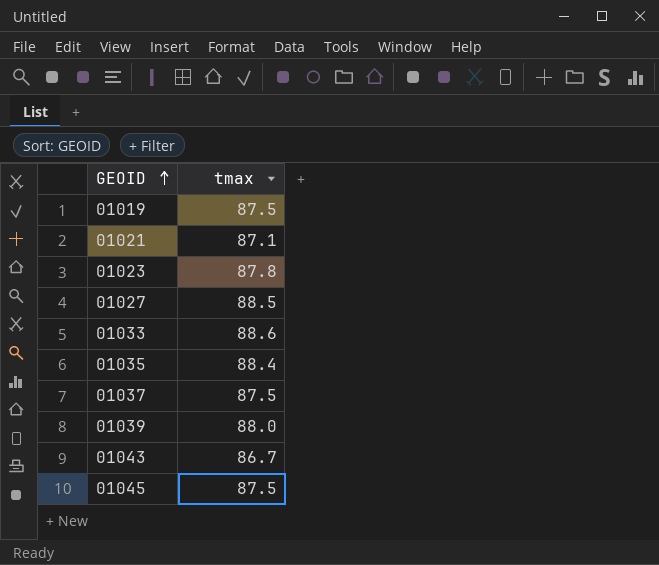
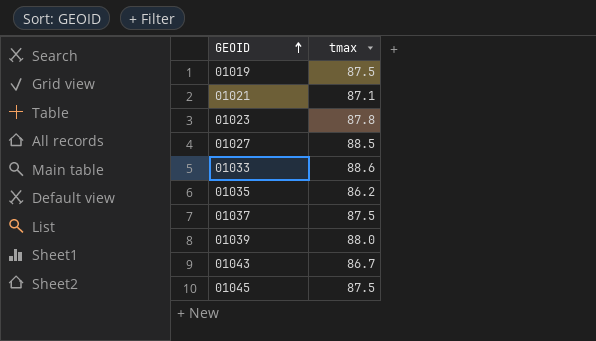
01035 | tmax: 88.4 -> 86.2

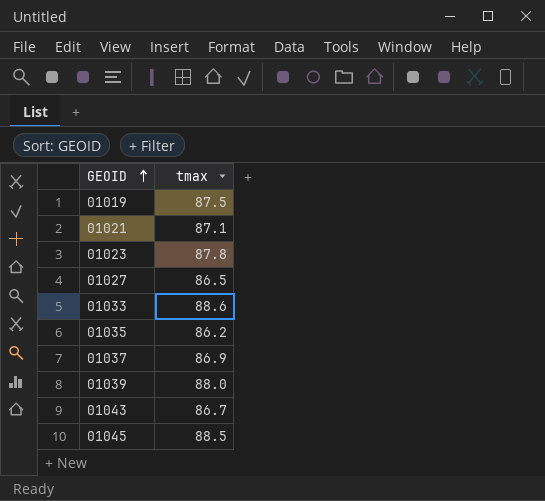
01027 | tmax: 88.5 -> 86.5
01037 | tmax: 87.5 -> 86.9
01045 | tmax: 87.5 -> 88.5

